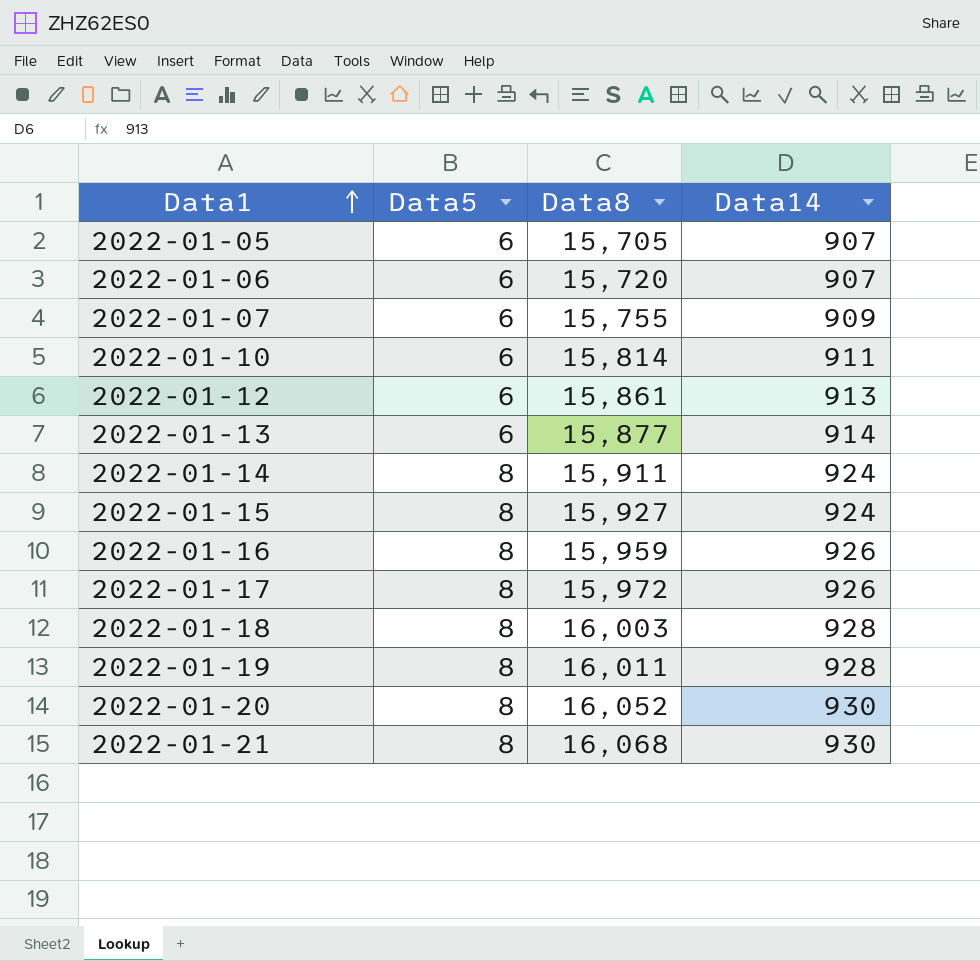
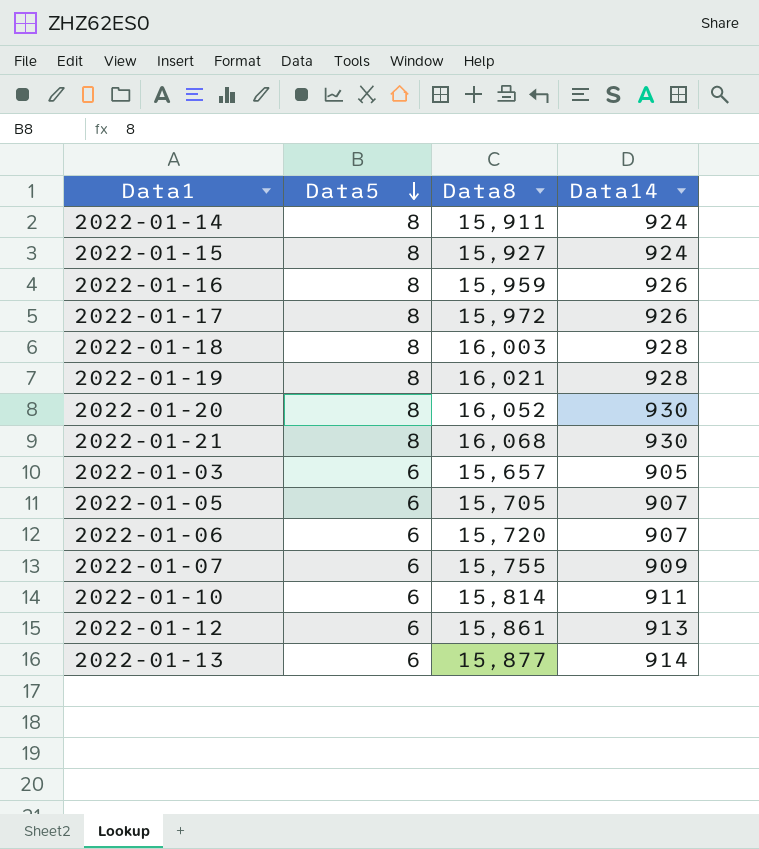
row order: Data1 ascending -> Data5 descending
2022-01-19 | Data8: 16,011 -> 16,021
row 2022-01-03: none -> 6 | 15,657 | 905

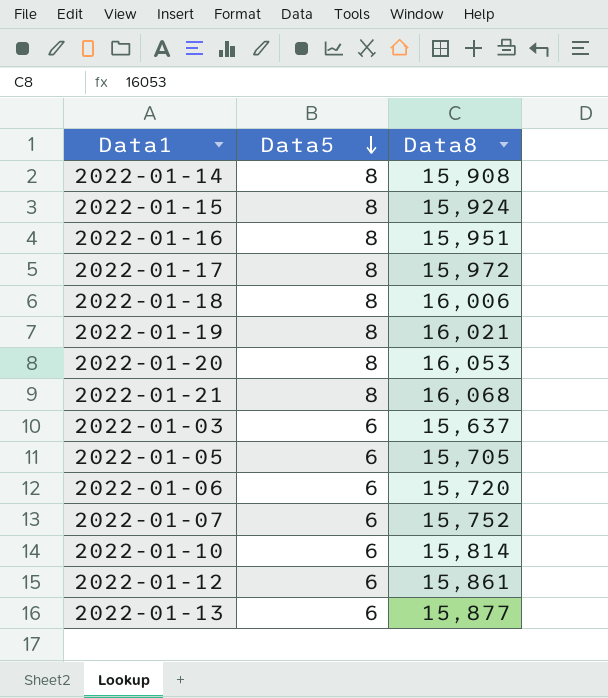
column Data14 | position: 4 -> none
2022-01-14 | Data8: 15,911 -> 15,908
2022-01-15 | Data8: 15,927 -> 15,924
2022-01-16 | Data8: 15,959 -> 15,951
2022-01-18 | Data8: 16,003 -> 16,006
2022-01-20 | Data8: 16,052 -> 16,053
2022-01-03 | Data8: 15,657 -> 15,637
2022-01-07 | Data8: 15,755 -> 15,752

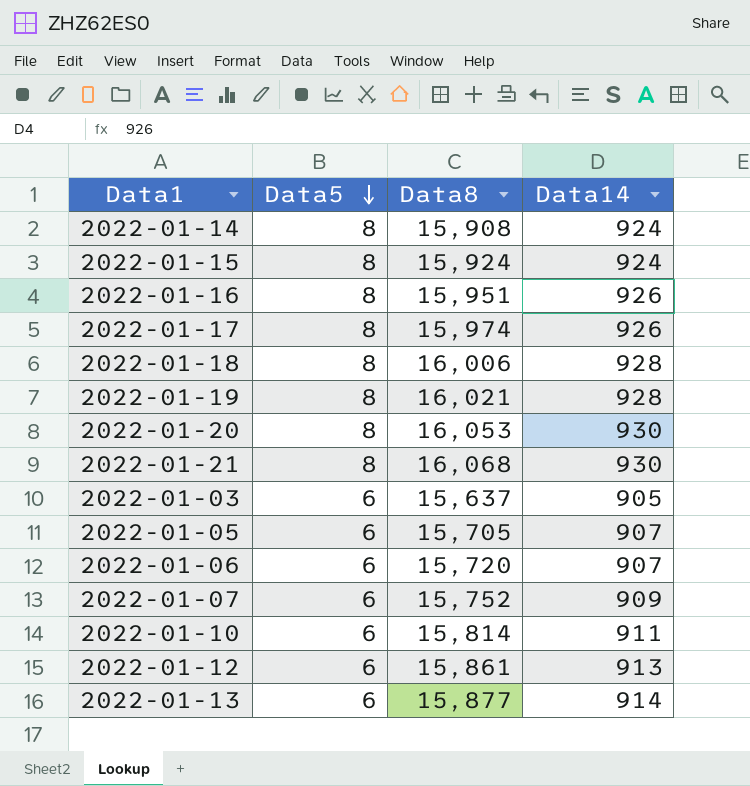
column Data14 | position: none -> 4
2022-01-17 | Data8: 15,972 -> 15,974

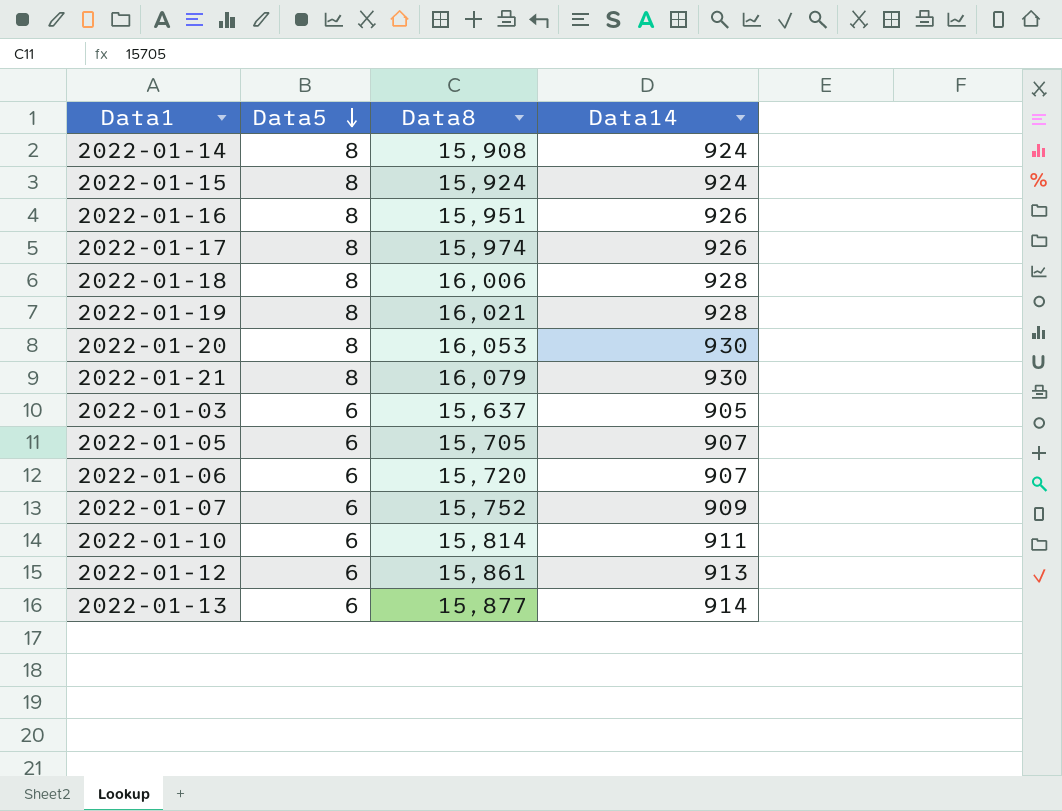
2022-01-21 | Data8: 16,068 -> 16,079

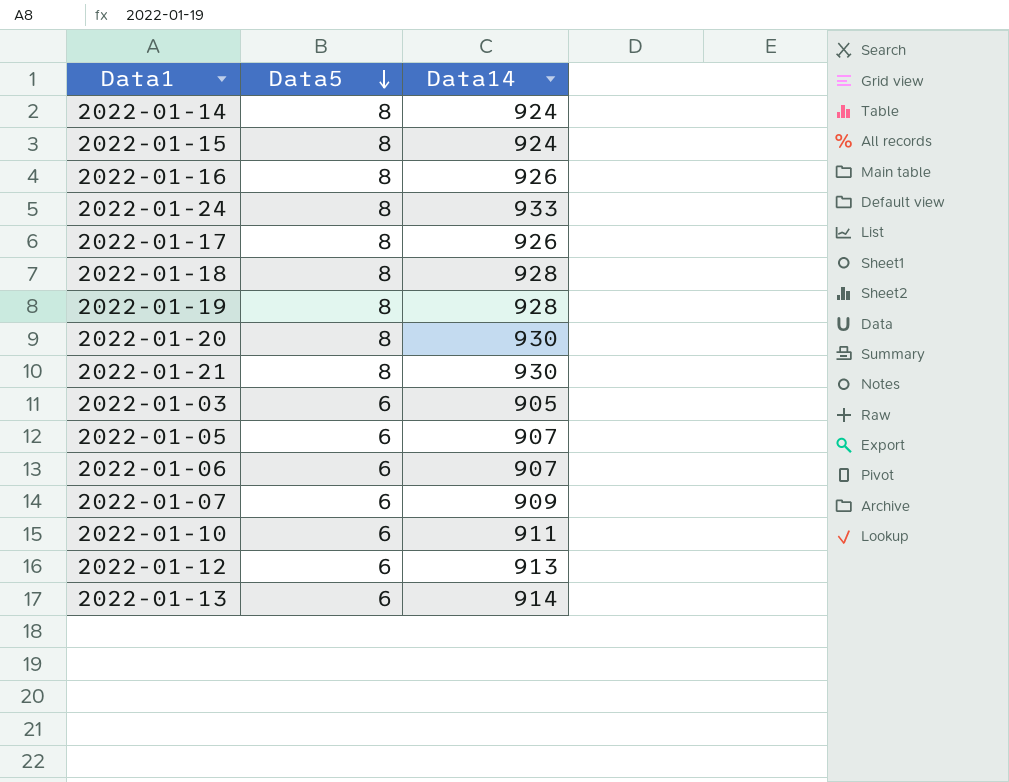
column Data8 | position: 3 -> none
row 2022-01-24: none -> 8 | 933

